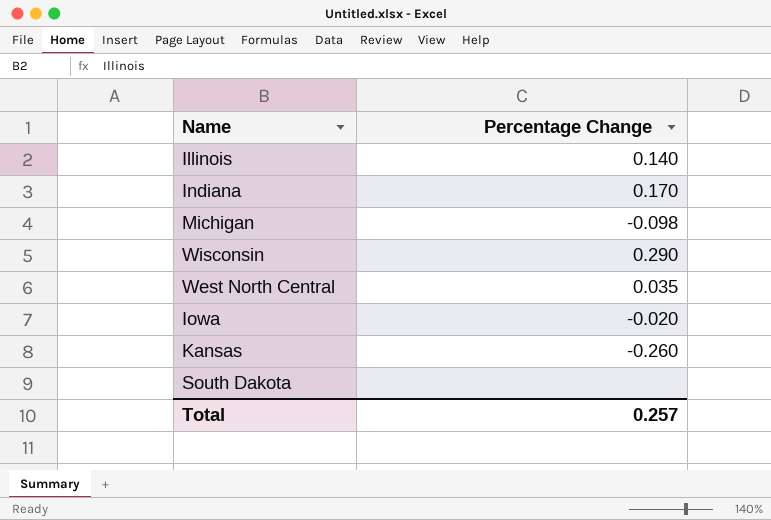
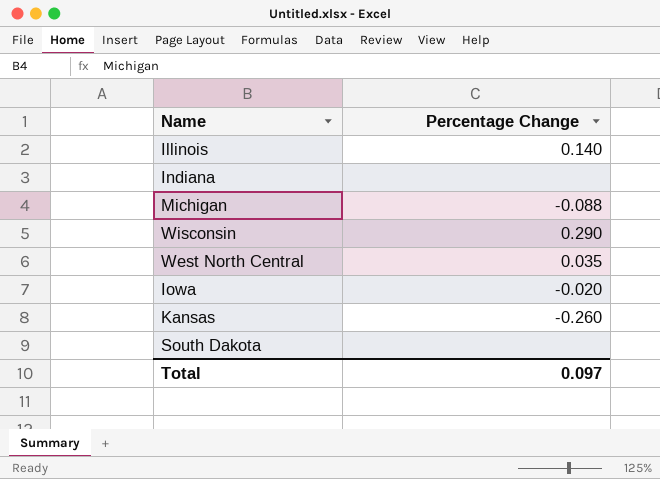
Indiana | Percentage Change: 0.170 -> none
Michigan | Percentage Change: -0.098 -> -0.088
Total | Percentage Change: 0.257 -> 0.097

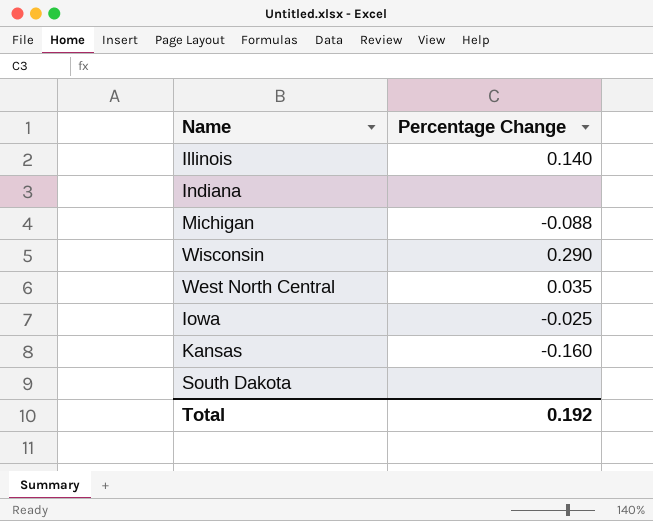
Iowa | Percentage Change: -0.020 -> -0.025
Kansas | Percentage Change: -0.260 -> -0.160
Total | Percentage Change: 0.097 -> 0.192

